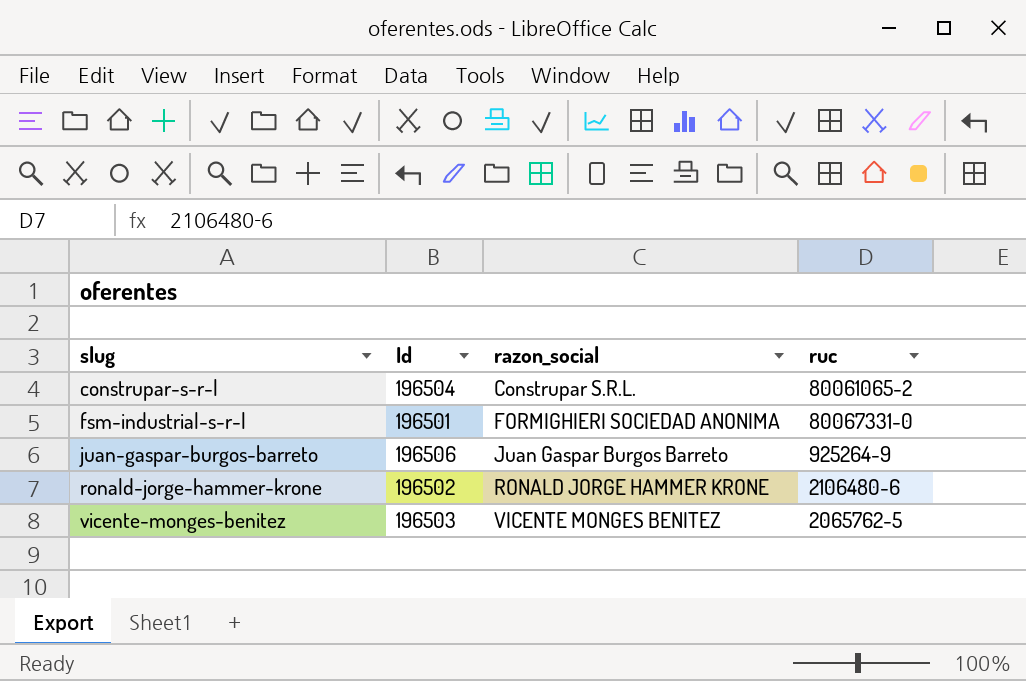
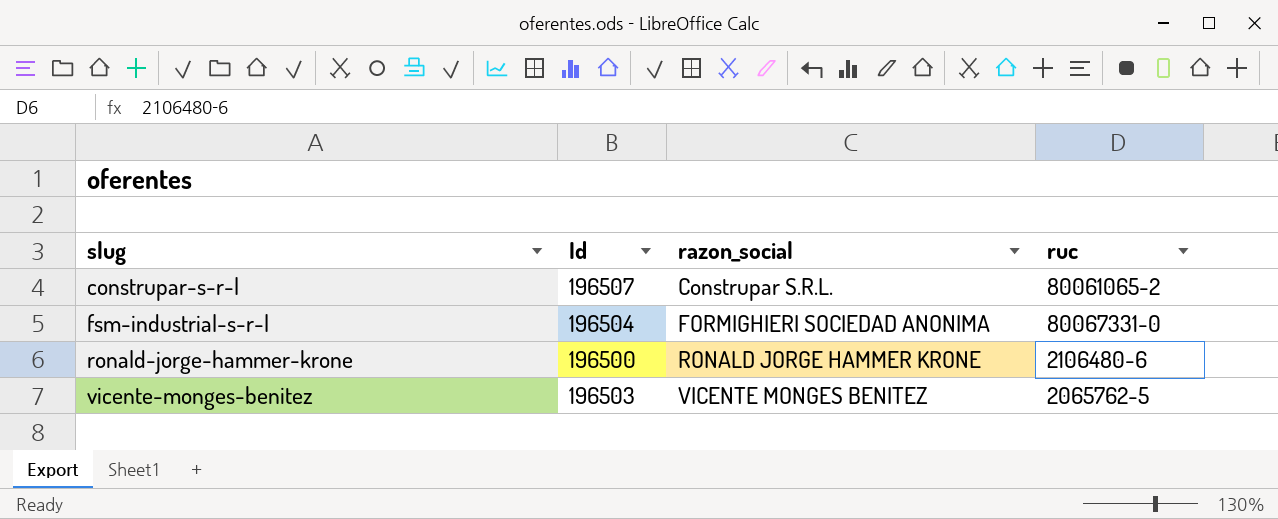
row juan-gaspar-burgos-barreto: 196506 | Juan Gaspar Burgos Barreto | 925264-9 -> none
construpar-s-r-l | Id: 196504 -> 196507
fsm-industrial-s-r-l | Id: 196501 -> 196504
ronald-jorge-hammer-krone | Id: 196502 -> 196500

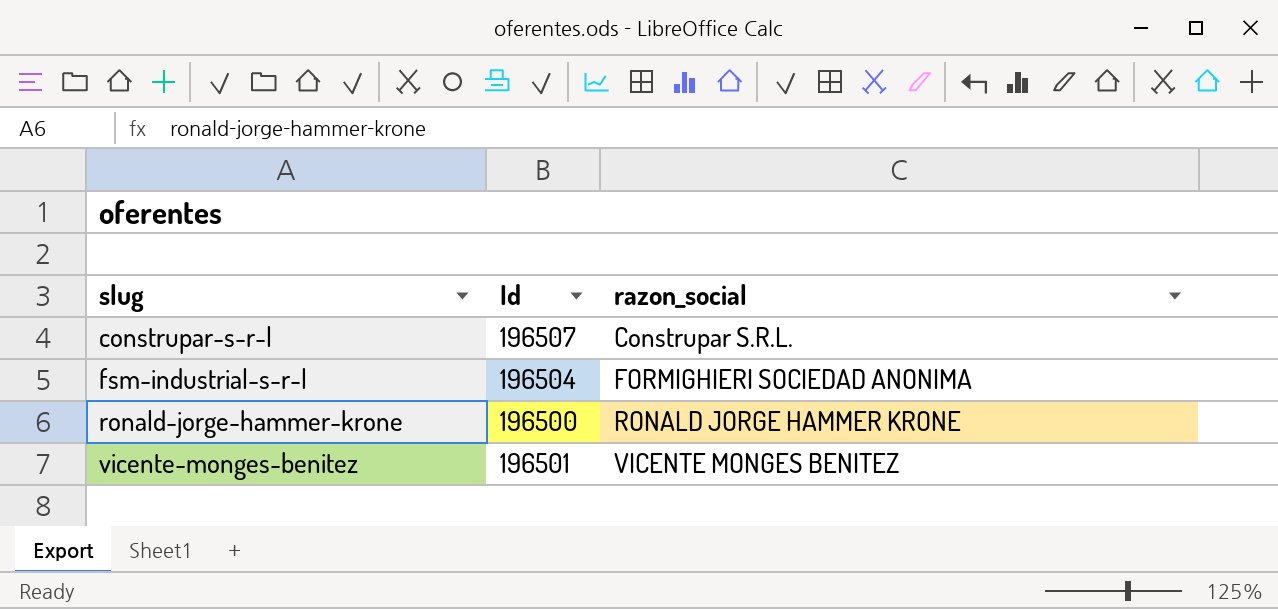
column ruc | position: 4 -> none
vicente-monges-benitez | Id: 196503 -> 196501

